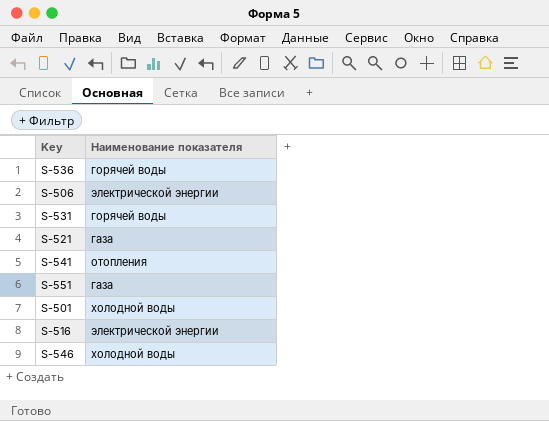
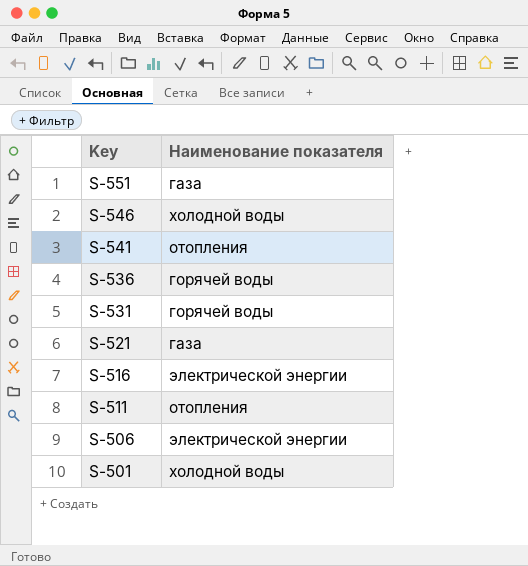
row order: none -> Key descending
row S-511: none -> отопления

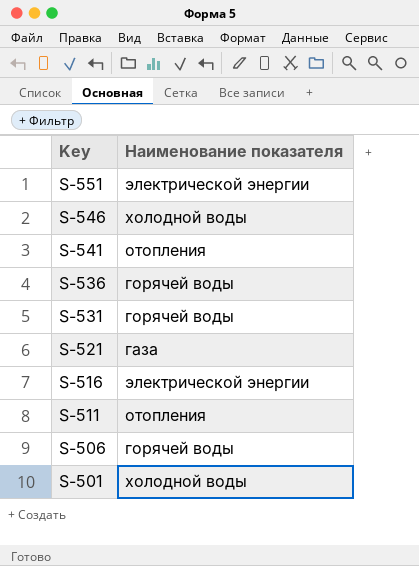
S-551 | Наименование показателя: газа -> электрической энергии
S-506 | Наименование показателя: электрической энергии -> горячей воды

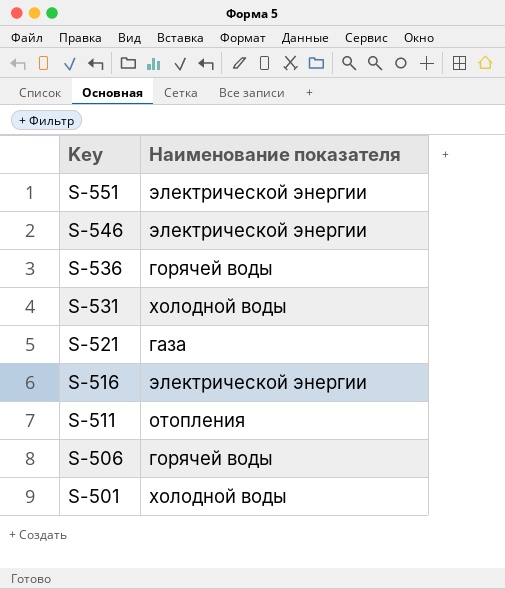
row S-541: отопления -> none
S-546 | Наименование показателя: холодной воды -> электрической энергии
S-531 | Наименование показателя: горячей воды -> холодной воды

